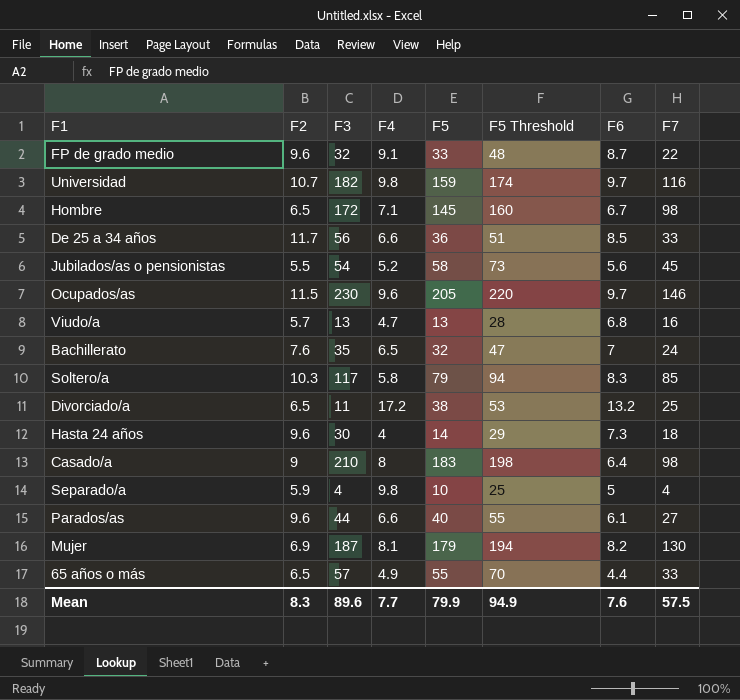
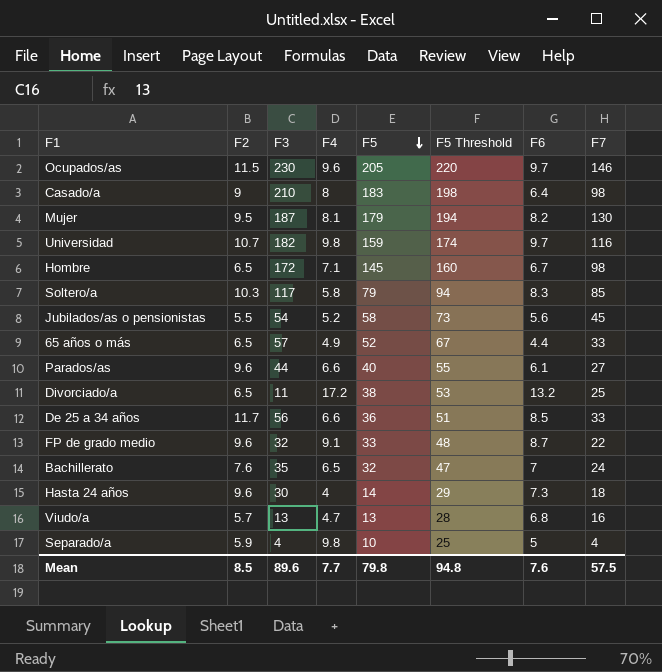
row order: none -> F5 descending
Mujer | F2: 6.9 -> 9.5
65 años o más | F5: 55 -> 52
65 años o más | F5 Threshold: 70 -> 67
Mean | F2: 8.3 -> 8.5
Mean | F5: 79.9 -> 79.8
Mean | F5 Threshold: 94.9 -> 94.8

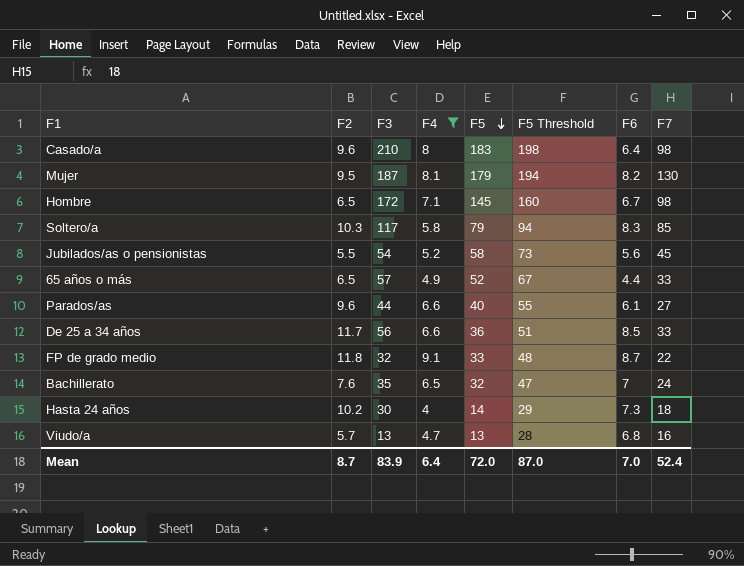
filter: none -> F4 <= 9.1
Casado/a | F2: 9 -> 9.6
FP de grado medio | F2: 9.6 -> 11.8
Hasta 24 años | F2: 9.6 -> 10.2
Mean | F2: 8.5 -> 8.7
Mean | F3: 89.6 -> 83.9
Mean | F4: 7.7 -> 6.4
Mean | F5: 79.8 -> 72.0
Mean | F5 Threshold: 94.8 -> 87.0
Mean | F6: 7.6 -> 7.0
Mean | F7: 57.5 -> 52.4

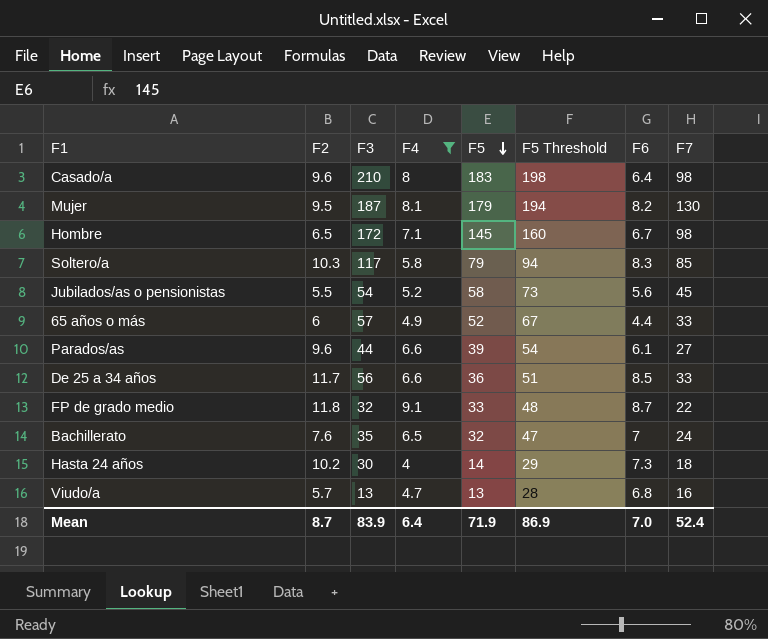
65 años o más | F2: 6.5 -> 6
Parados/as | F5: 40 -> 39
Parados/as | F5 Threshold: 55 -> 54
Mean | F5: 72.0 -> 71.9
Mean | F5 Threshold: 87.0 -> 86.9

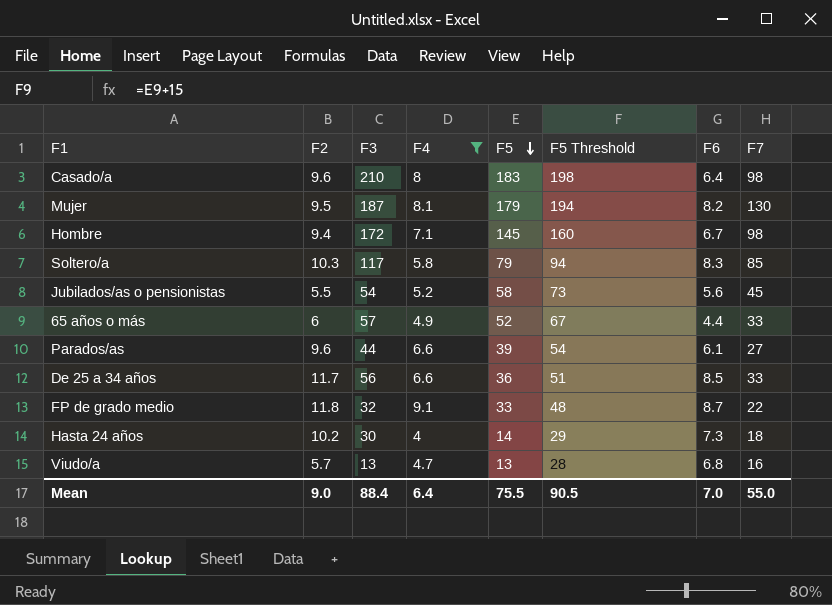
row Bachillerato: 7.6 | 35 | 6.5 | 32 | 47 | 7 | 24 -> none
Hombre | F2: 6.5 -> 9.4
Mean | F2: 8.7 -> 9.0
Mean | F3: 83.9 -> 88.4
Mean | F5: 71.9 -> 75.5
Mean | F5 Threshold: 86.9 -> 90.5
Mean | F7: 52.4 -> 55.0

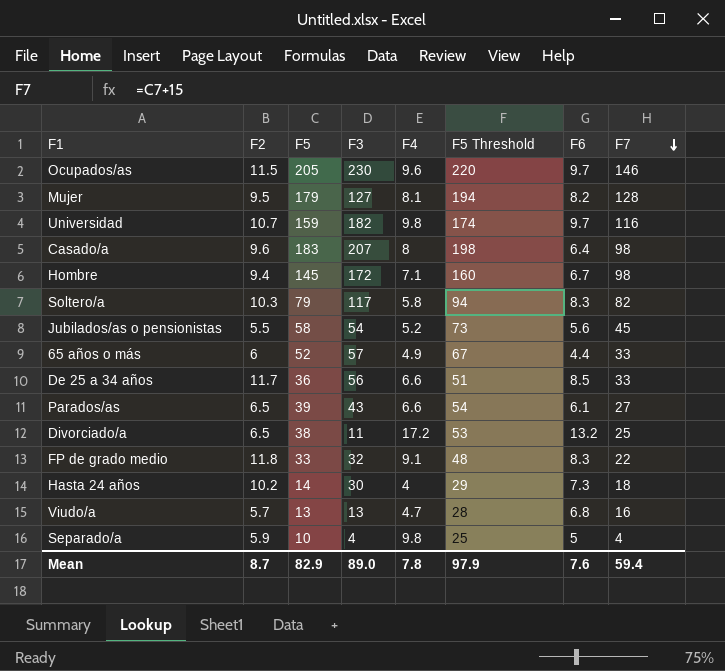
filter: F4 <= 9.1 -> none
row order: F5 descending -> F7 descending
column F5 | position: 5 -> 3
Mujer | F3: 187 -> 127
Mujer | F7: 130 -> 128
Casado/a | F3: 210 -> 207
Soltero/a | F7: 85 -> 82
Parados/as | F2: 9.6 -> 6.5
Parados/as | F3: 44 -> 43
FP de grado medio | F6: 8.7 -> 8.3
Mean | F2: 9.0 -> 8.7
Mean | F5: 75.5 -> 82.9
Mean | F3: 88.4 -> 89.0
Mean | F4: 6.4 -> 7.8
Mean | F5 Threshold: 90.5 -> 97.9
Mean | F6: 7.0 -> 7.6
Mean | F7: 55.0 -> 59.4

